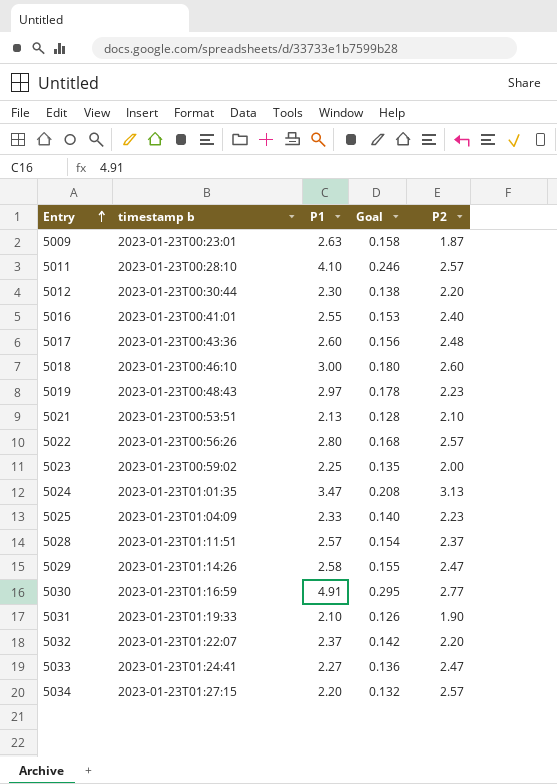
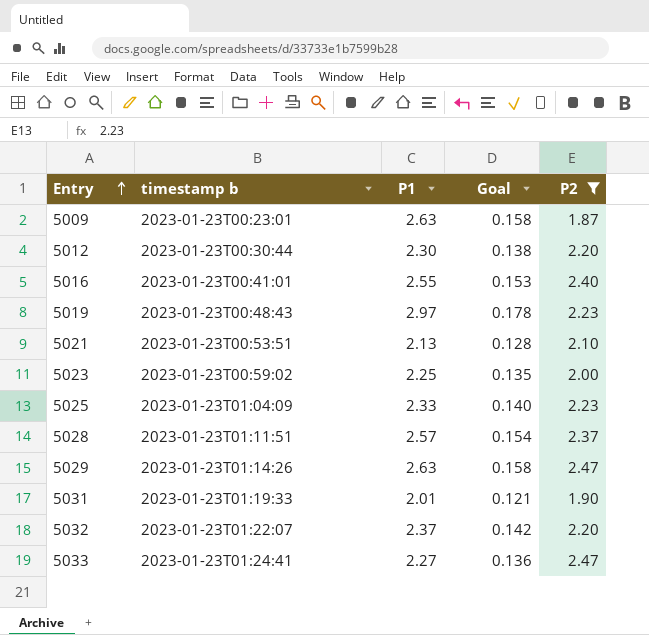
filter: none -> P2 <= 2.47
5029 | P1: 2.58 -> 2.63
5029 | Goal: 0.155 -> 0.158
5031 | P1: 2.10 -> 2.01
5031 | Goal: 0.126 -> 0.121

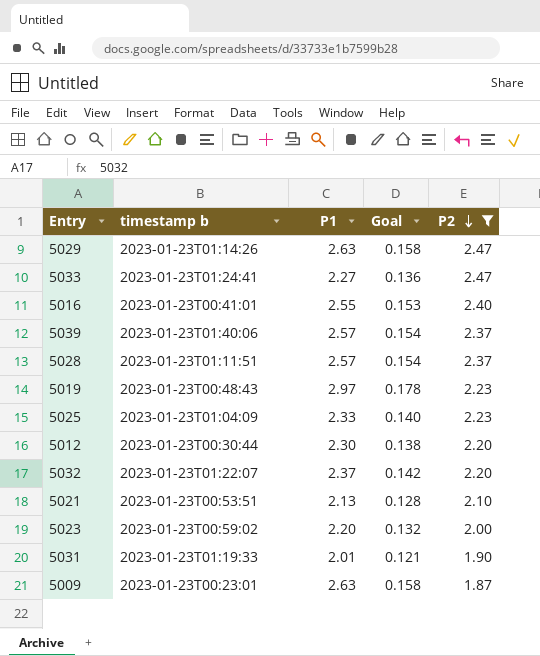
row order: Entry ascending -> P2 descending
row 5039: none -> 2023-01-23T01:40:06 | 2.57 | 0.154 | 2.37
5023 | P1: 2.25 -> 2.20
5023 | Goal: 0.135 -> 0.132

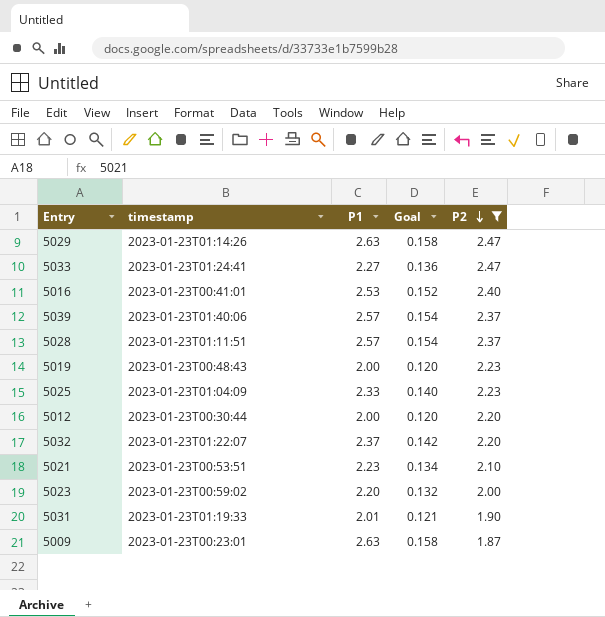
column name: timestamp b -> timestamp
5016 | P1: 2.55 -> 2.53
5016 | Goal: 0.153 -> 0.152
5019 | P1: 2.97 -> 2.00
5019 | Goal: 0.178 -> 0.120
5012 | P1: 2.30 -> 2.00
5012 | Goal: 0.138 -> 0.120
5021 | P1: 2.13 -> 2.23
5021 | Goal: 0.128 -> 0.134

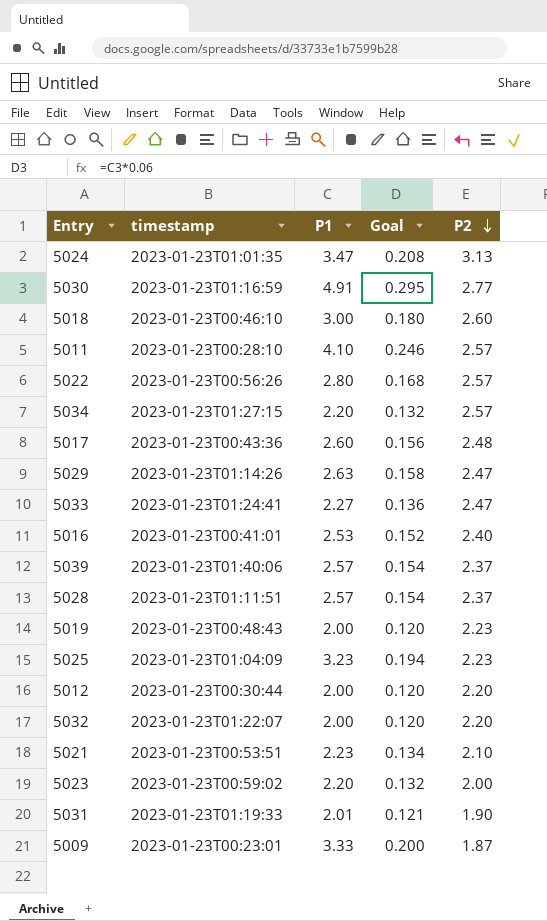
filter: P2 <= 2.47 -> none
5025 | P1: 2.33 -> 3.23
5025 | Goal: 0.140 -> 0.194
5032 | P1: 2.37 -> 2.00
5032 | Goal: 0.142 -> 0.120
5009 | P1: 2.63 -> 3.33
5009 | Goal: 0.158 -> 0.200

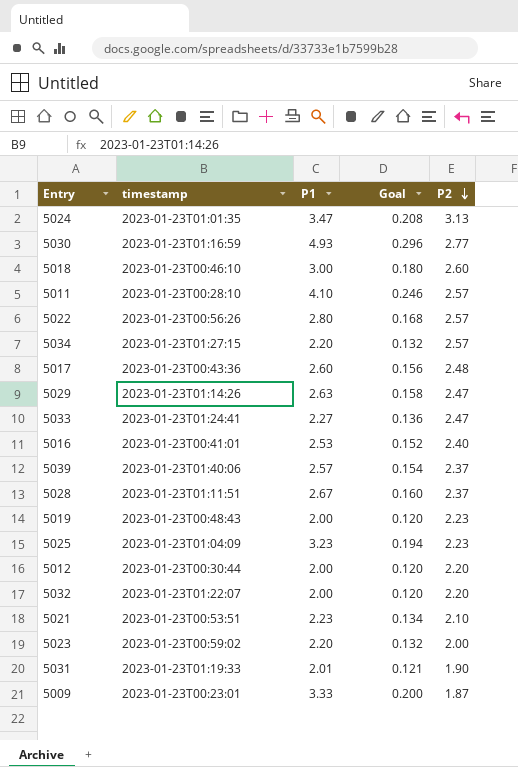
5030 | P1: 4.91 -> 4.93
5030 | Goal: 0.295 -> 0.296
5028 | P1: 2.57 -> 2.67
5028 | Goal: 0.154 -> 0.160

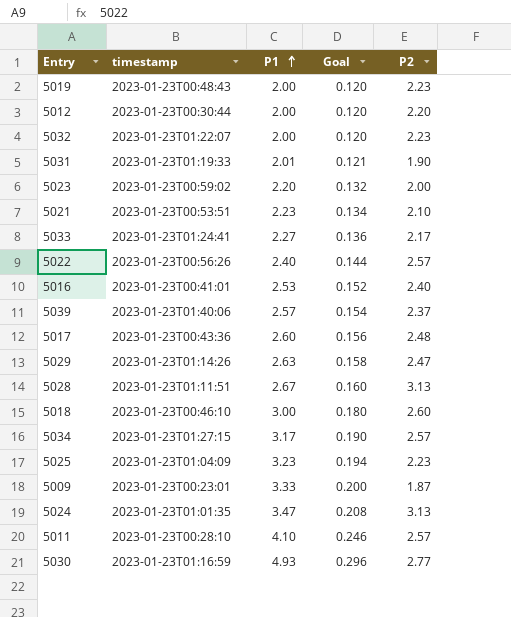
row order: P2 descending -> P1 ascending
5032 | P2: 2.20 -> 2.23
5033 | P2: 2.47 -> 2.17
5022 | P1: 2.80 -> 2.40
5022 | Goal: 0.168 -> 0.144
5028 | P2: 2.37 -> 3.13
5034 | P1: 2.20 -> 3.17
5034 | Goal: 0.132 -> 0.190

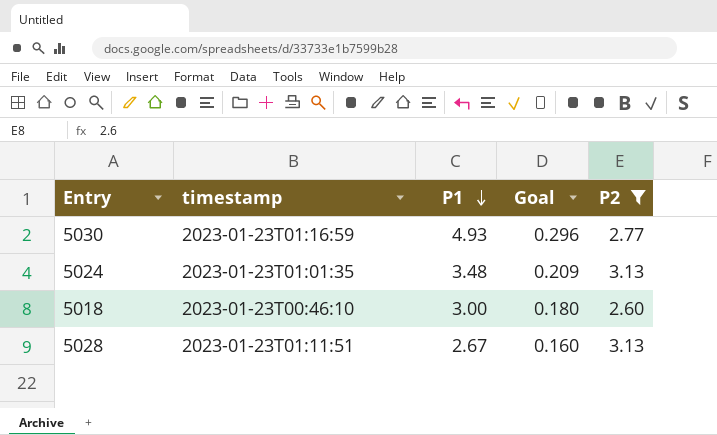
filter: none -> P2 >= 2.60
row order: P1 ascending -> P1 descending
5024 | P1: 3.47 -> 3.48
5024 | Goal: 0.208 -> 0.209

